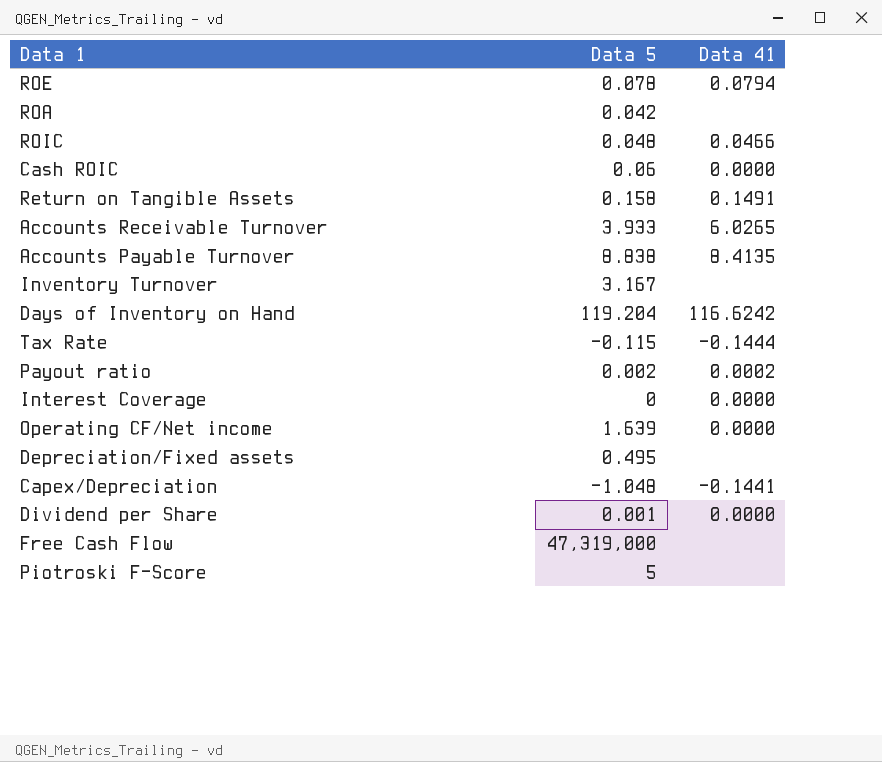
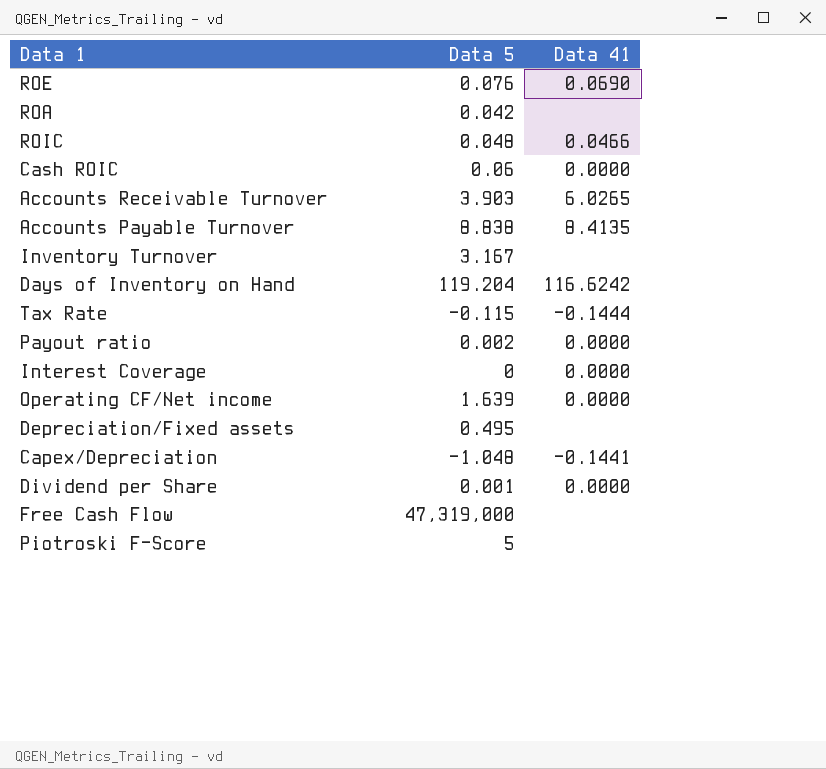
row Return on Tangible Assets: 0.158 | 0.1491 -> none
ROE | Data 5: 0.078 -> 0.076
ROE | Data 41: 0.0794 -> 0.0690
Accounts Receivable Turnover | Data 5: 3.933 -> 3.903
Payout ratio | Data 41: 0.0002 -> 0.0000

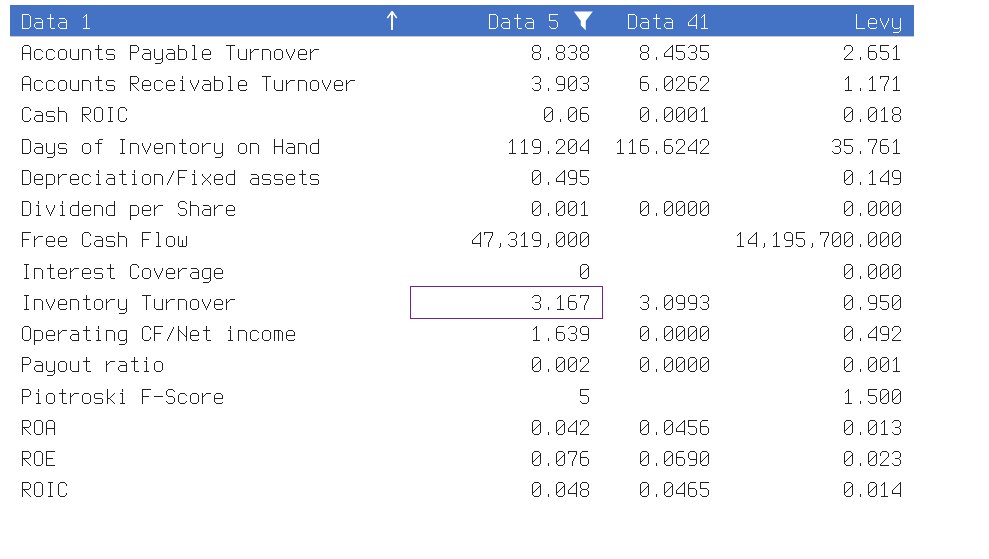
filter: none -> Data 5 >= 0
row order: none -> Data 1 ascending
column Levy | formula: none -> [Data 5] * 0.3
Accounts Payable Turnover | Data 41: 8.4135 -> 8.4535
Accounts Receivable Turnover | Data 41: 6.0265 -> 6.0262
Cash ROIC | Data 41: 0.0000 -> 0.0001
Interest Coverage | Data 41: 0.0000 -> none
Inventory Turnover | Data 41: none -> 3.0993
ROA | Data 41: none -> 0.0456
ROIC | Data 41: 0.0466 -> 0.0465

